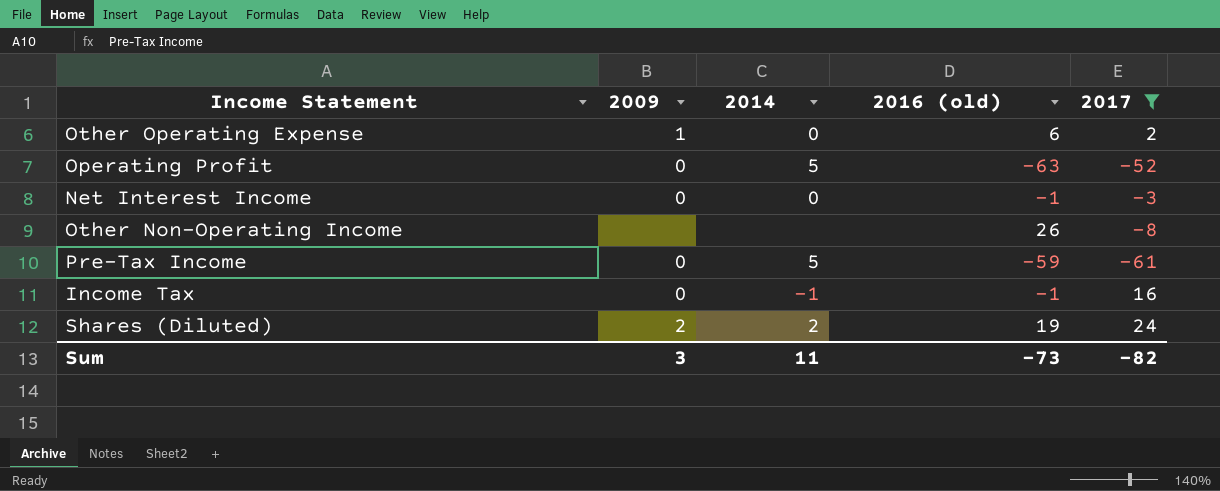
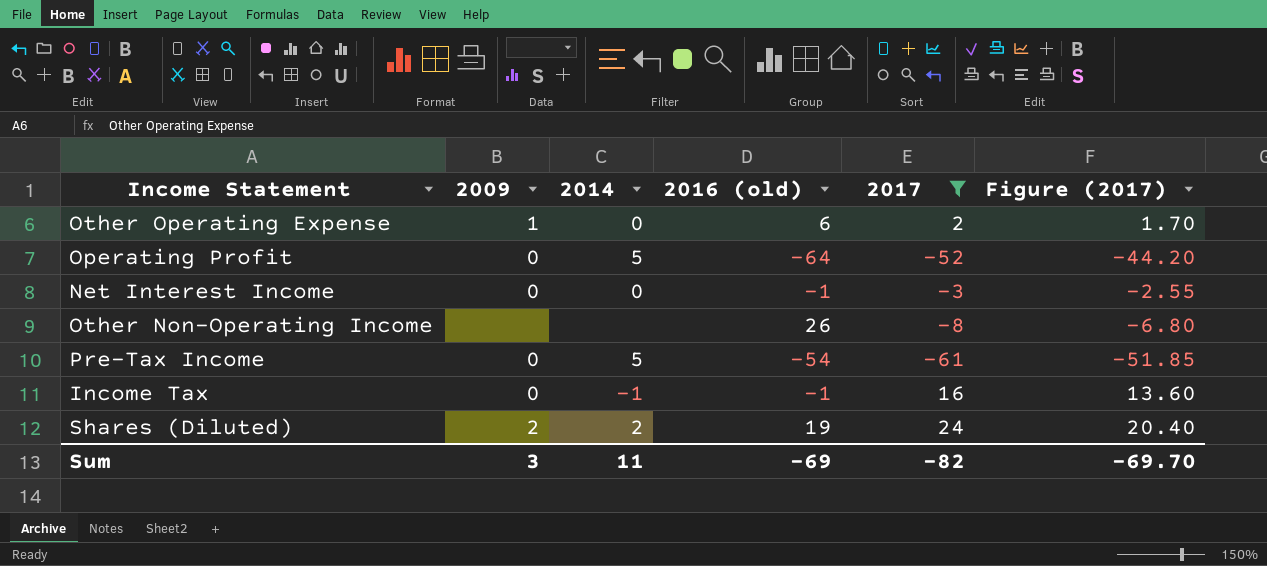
column Figure (2017) | formula: none -> [2017] * 0.85
Operating Profit | 2016 (old): -63 -> -64
Pre-Tax Income | 2016 (old): -59 -> -54
Sum | 2016 (old): -73 -> -69

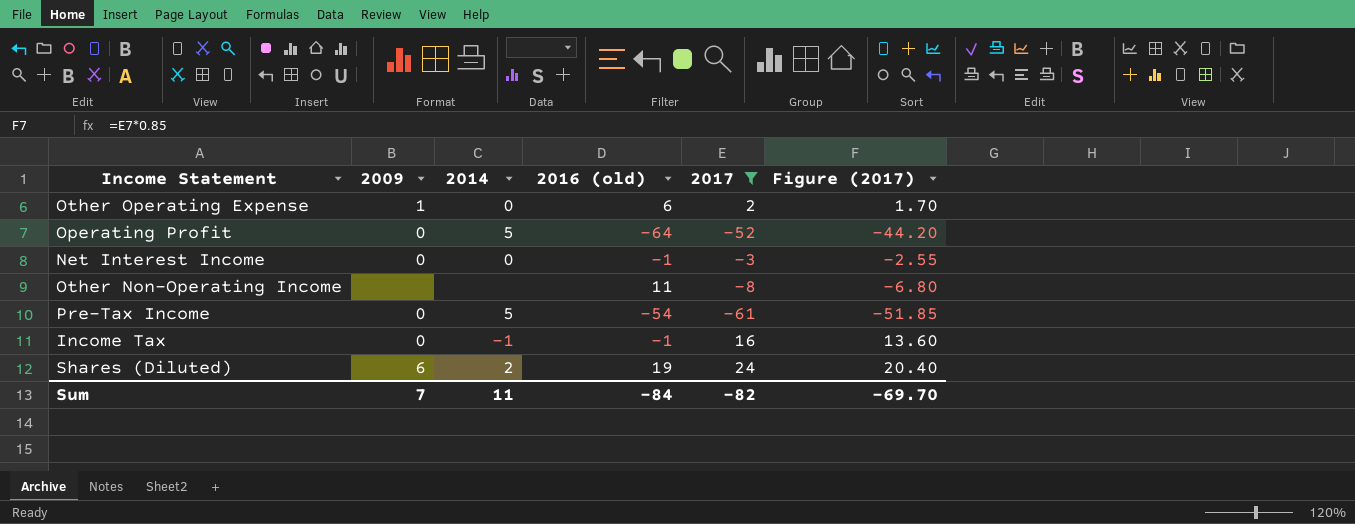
Other Non-Operating Income | 2016 (old): 26 -> 11
Shares (Diluted) | 2009: 2 -> 6
Sum | 2009: 3 -> 7
Sum | 2016 (old): -69 -> -84

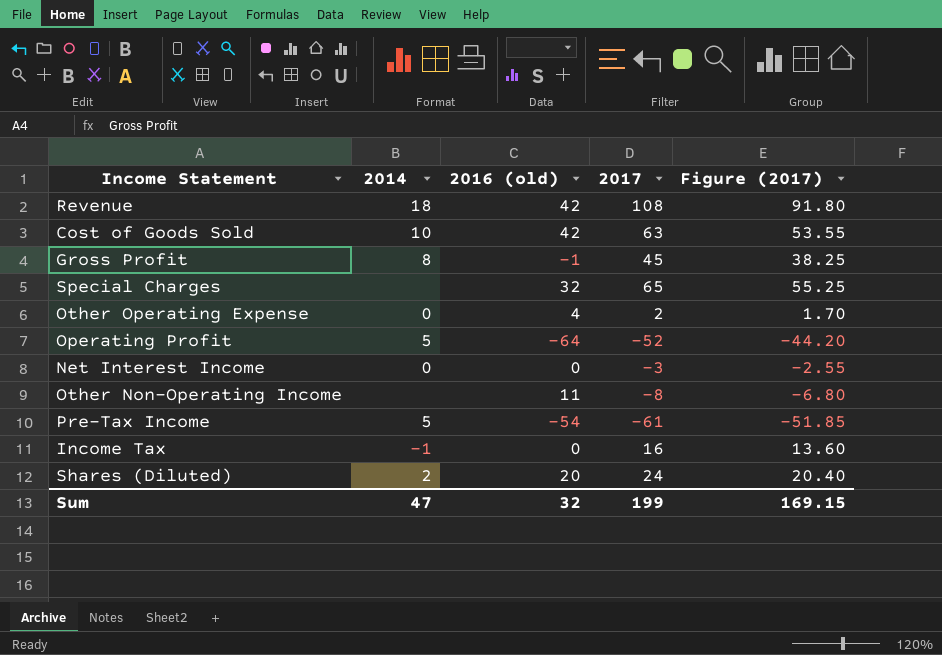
filter: 2017 <= 24 -> none
column 2009 | position: 2 -> none
Other Operating Expense | 2016 (old): 6 -> 4
Net Interest Income | 2016 (old): -1 -> 0
Income Tax | 2016 (old): -1 -> 0
Shares (Diluted) | 2016 (old): 19 -> 20
Sum | 2014: 11 -> 47
Sum | 2016 (old): -84 -> 32
Sum | 2017: -82 -> 199
Sum | Figure (2017): -69.70 -> 169.15

